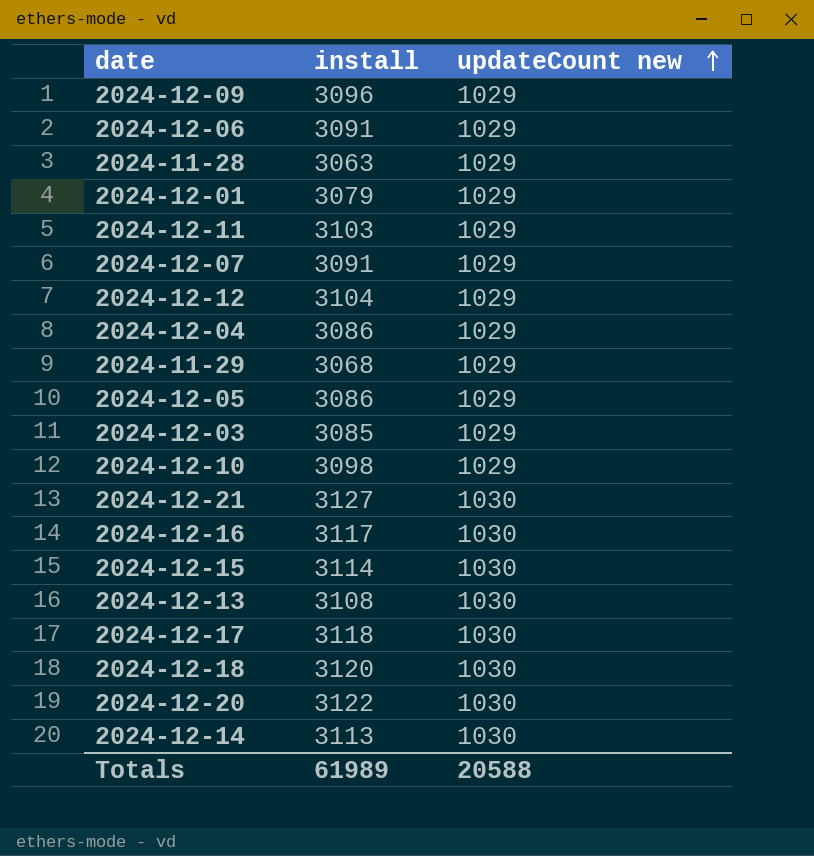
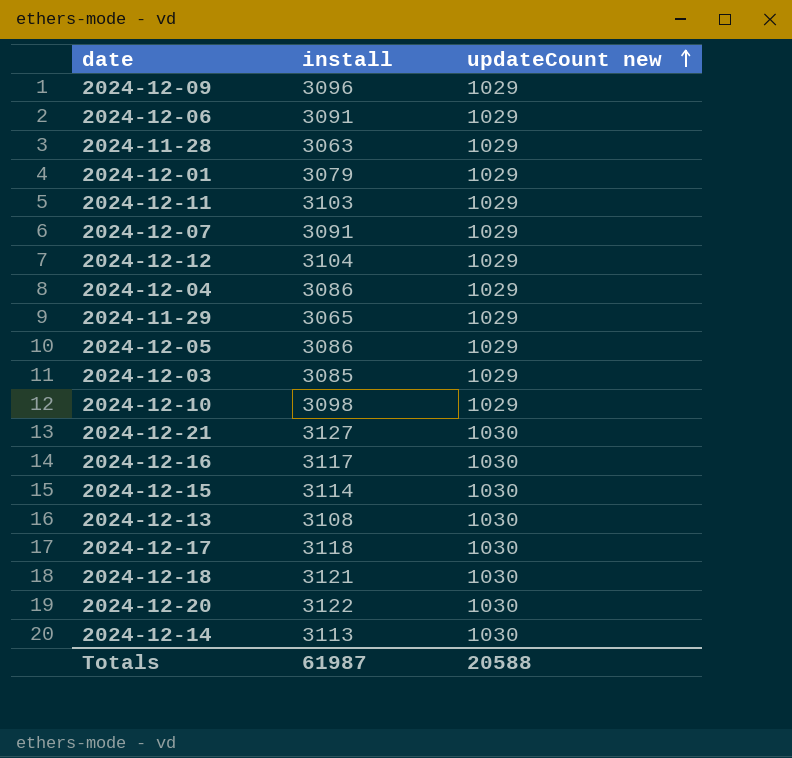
2024-11-29 | install: 3068 -> 3065
2024-12-18 | install: 3120 -> 3121
Totals | install: 61989 -> 61987

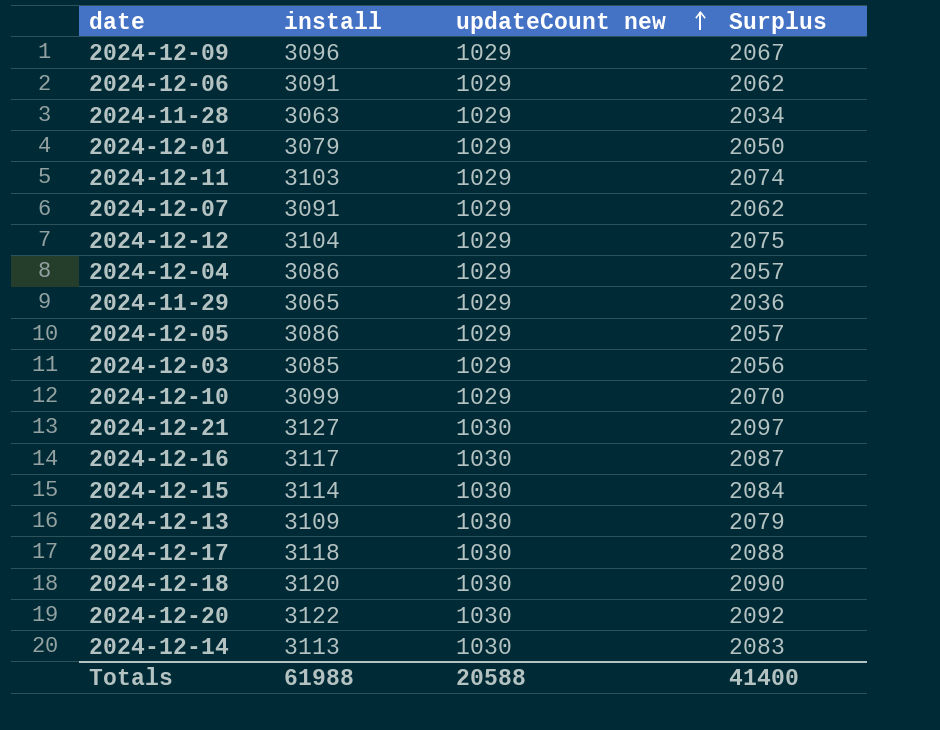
column Surplus | formula: none -> [install] - [updateCount new]
2024-12-10 | install: 3098 -> 3099
2024-12-13 | install: 3108 -> 3109
2024-12-18 | install: 3121 -> 3120
Totals | install: 61987 -> 61988

